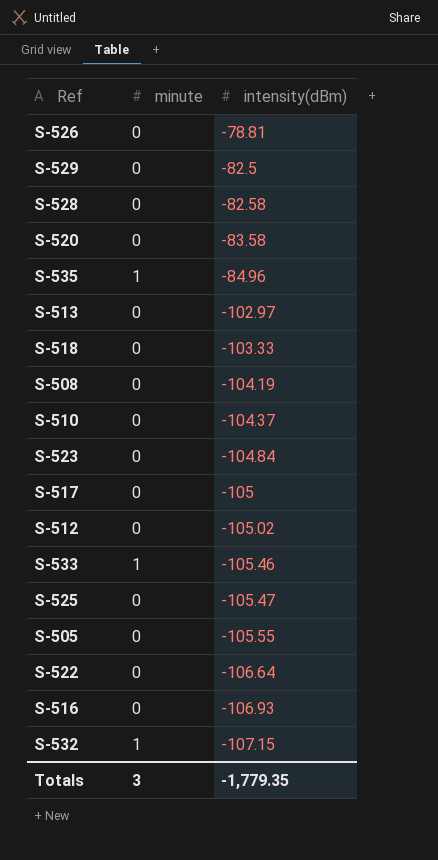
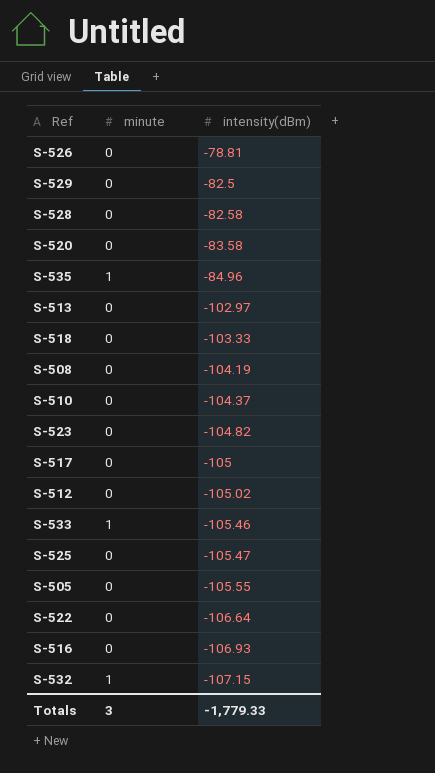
S-523 | intensity(dBm): -104.84 -> -104.82
Totals | intensity(dBm): -1,779.35 -> -1,779.33

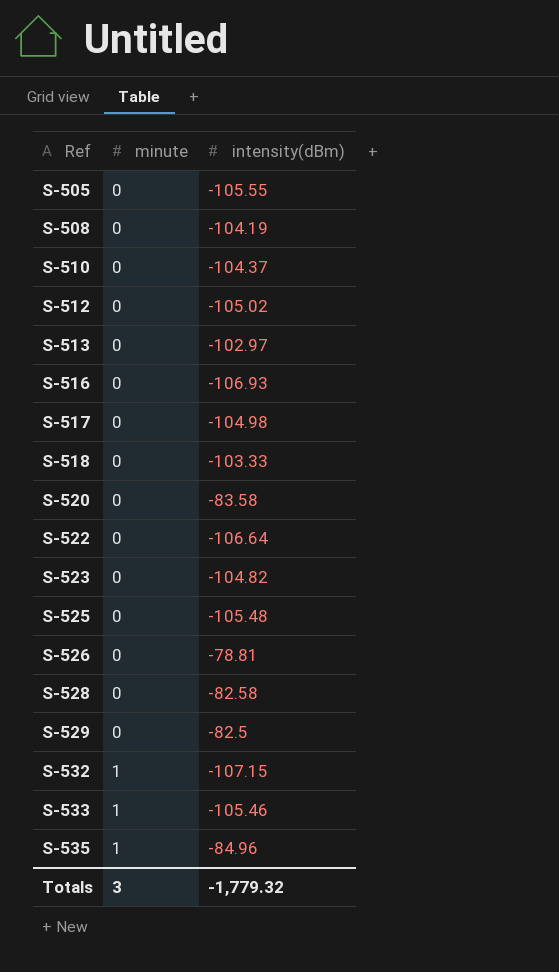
row order: intensity(dBm) descending -> Ref ascending
S-517 | intensity(dBm): -105 -> -104.98
S-525 | intensity(dBm): -105.47 -> -105.48
Totals | intensity(dBm): -1,779.33 -> -1,779.32

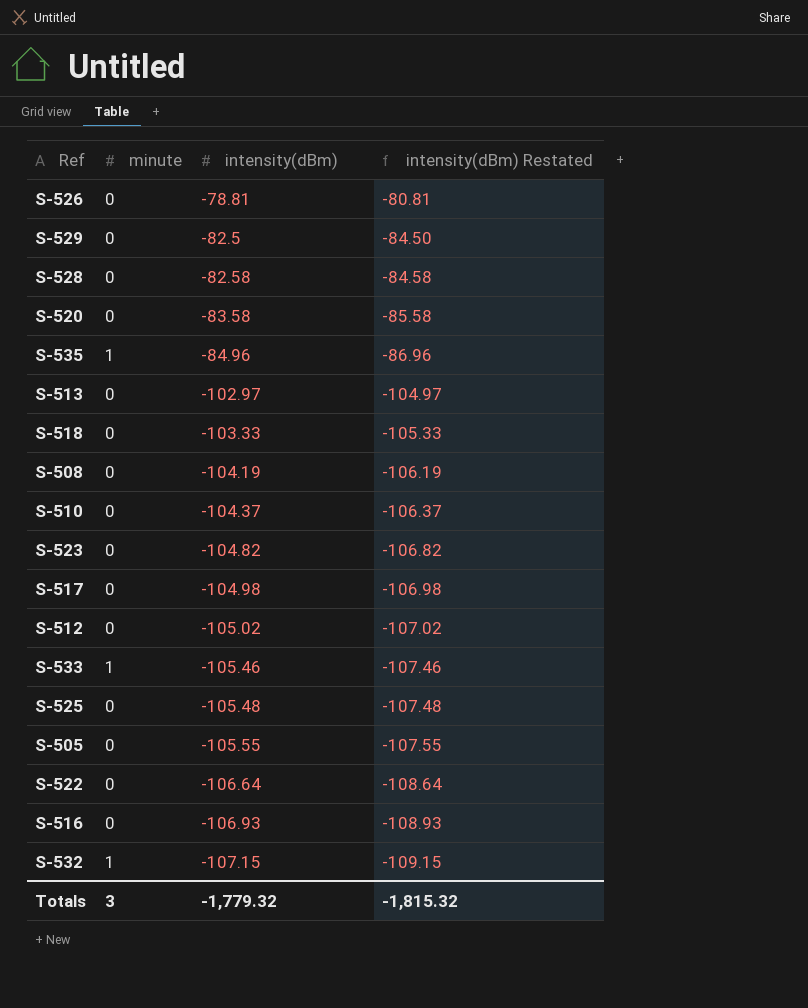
row order: Ref ascending -> intensity(dBm) descending
column intensity(dBm) Restated | formula: none -> [intensity(dBm)] - 2

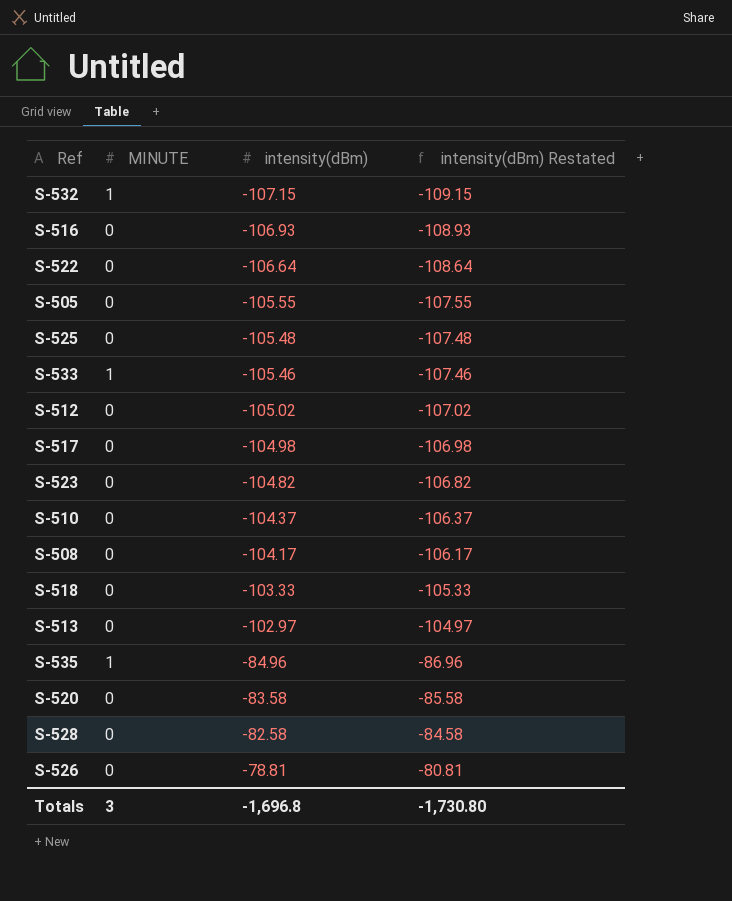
row order: intensity(dBm) descending -> intensity(dBm) ascending
column name: minute -> MINUTE
row S-529: 0 | -82.5 | -84.50 -> none
S-508 | intensity(dBm): -104.19 -> -104.17
S-508 | intensity(dBm) Restated: -106.19 -> -106.17
Totals | intensity(dBm): -1,779.32 -> -1,696.8
Totals | intensity(dBm) Restated: -1,815.32 -> -1,730.80

